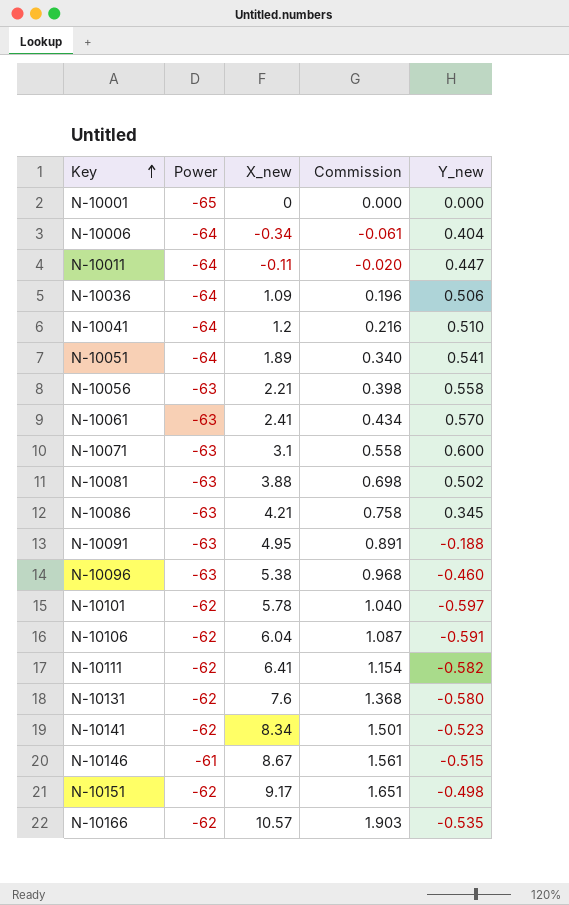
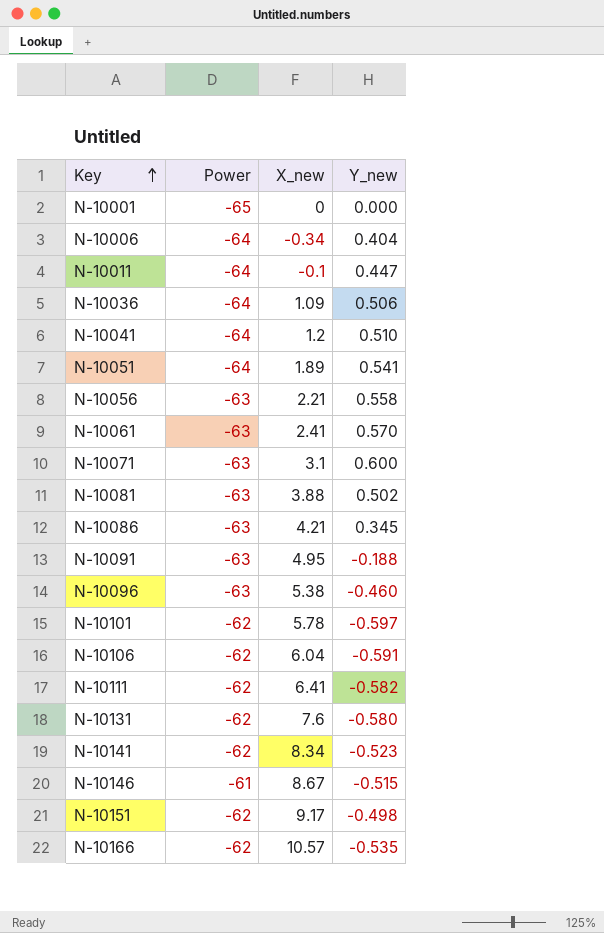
column Commission | formula: [X_new] * 0.18 -> none
N-10011 | X_new: -0.11 -> -0.1

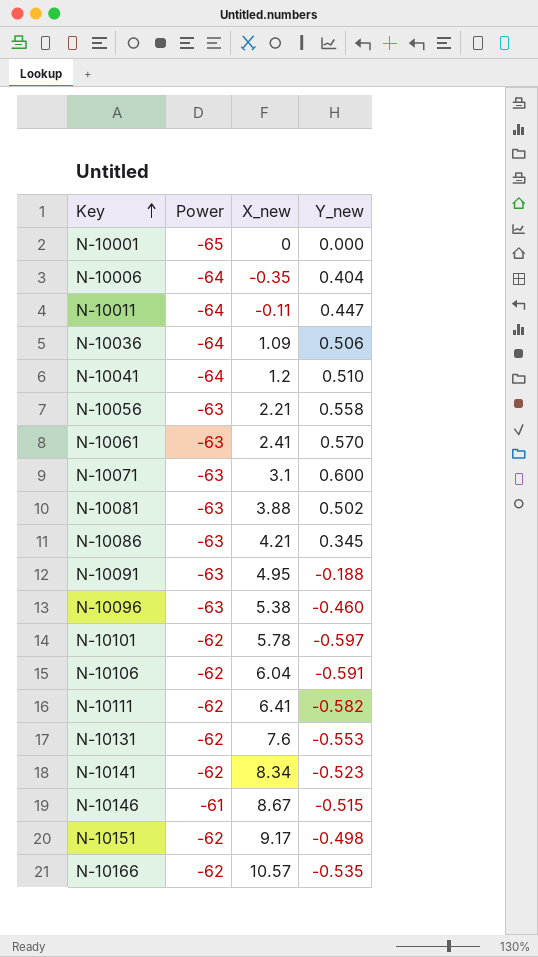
row N-10051: -64 | 1.89 | 0.541 -> none
N-10006 | X_new: -0.34 -> -0.35
N-10011 | X_new: -0.1 -> -0.11
N-10131 | Y_new: -0.580 -> -0.553

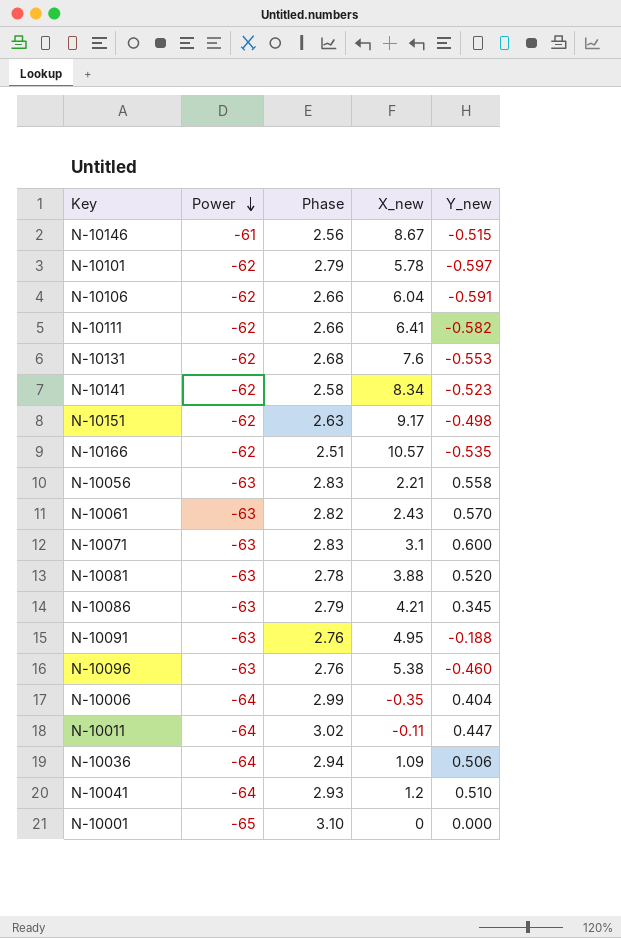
row order: Key ascending -> Power descending
column Phase | position: none -> 3
N-10061 | X_new: 2.41 -> 2.43
N-10081 | Y_new: 0.502 -> 0.520

